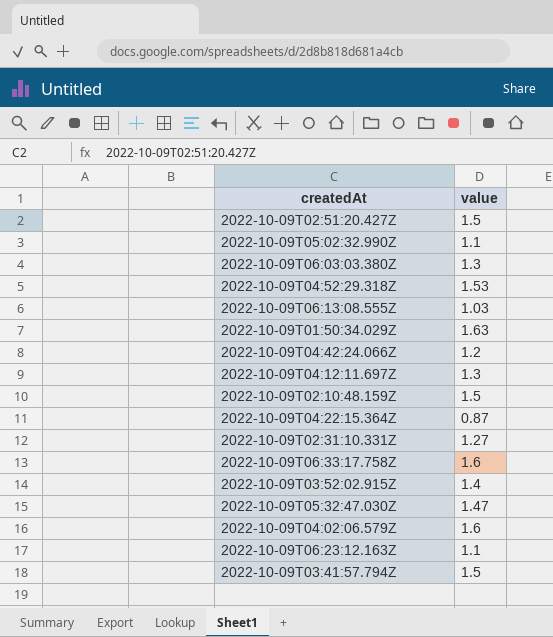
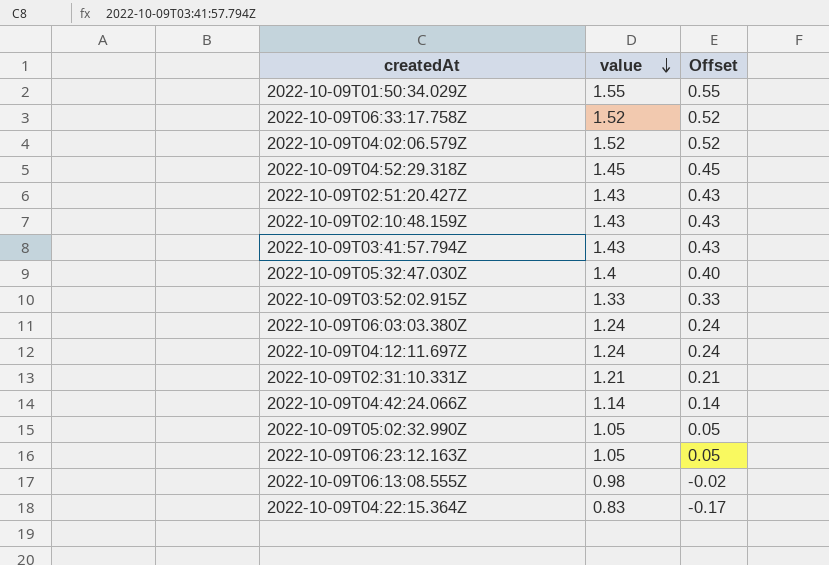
row order: none -> value descending
column Offset | formula: none -> [value] - 1
2022-10-09T01:50:34.029Z | value: 1.63 -> 1.55
2022-10-09T06:33:17.758Z | value: 1.6 -> 1.52
2022-10-09T04:02:06.579Z | value: 1.6 -> 1.52
2022-10-09T04:52:29.318Z | value: 1.53 -> 1.45
2022-10-09T02:51:20.427Z | value: 1.5 -> 1.43
2022-10-09T02:10:48.159Z | value: 1.5 -> 1.43
2022-10-09T03:41:57.794Z | value: 1.5 -> 1.43
2022-10-09T05:32:47.030Z | value: 1.47 -> 1.4
2022-10-09T03:52:02.915Z | value: 1.4 -> 1.33
2022-10-09T06:03:03.380Z | value: 1.3 -> 1.24
2022-10-09T04:12:11.697Z | value: 1.3 -> 1.24
2022-10-09T02:31:10.331Z | value: 1.27 -> 1.21
2022-10-09T04:42:24.066Z | value: 1.2 -> 1.14
2022-10-09T05:02:32.990Z | value: 1.1 -> 1.05
2022-10-09T06:23:12.163Z | value: 1.1 -> 1.05
2022-10-09T06:13:08.555Z | value: 1.03 -> 0.98
2022-10-09T04:22:15.364Z | value: 0.87 -> 0.83

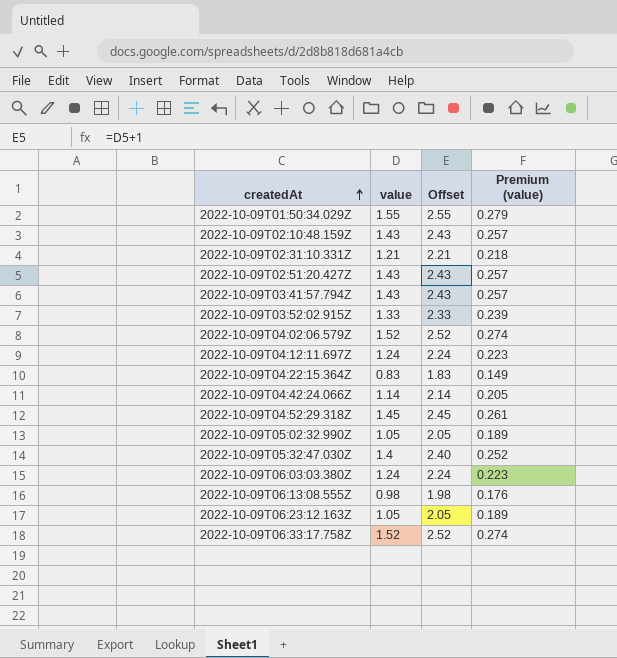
row order: value descending -> createdAt ascending
column Offset | formula: [value] - 1 -> [value] + 1
column Premium (value) | formula: none -> [value] * 0.18

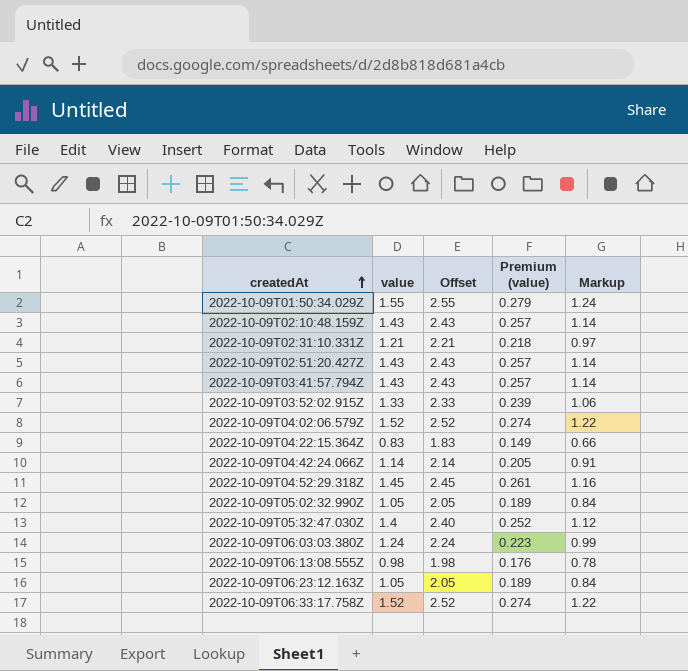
column Markup | formula: none -> [value] * 0.8
row 2022-10-09T04:12:11.697Z: 1.24 | 2.24 | 0.223 -> none

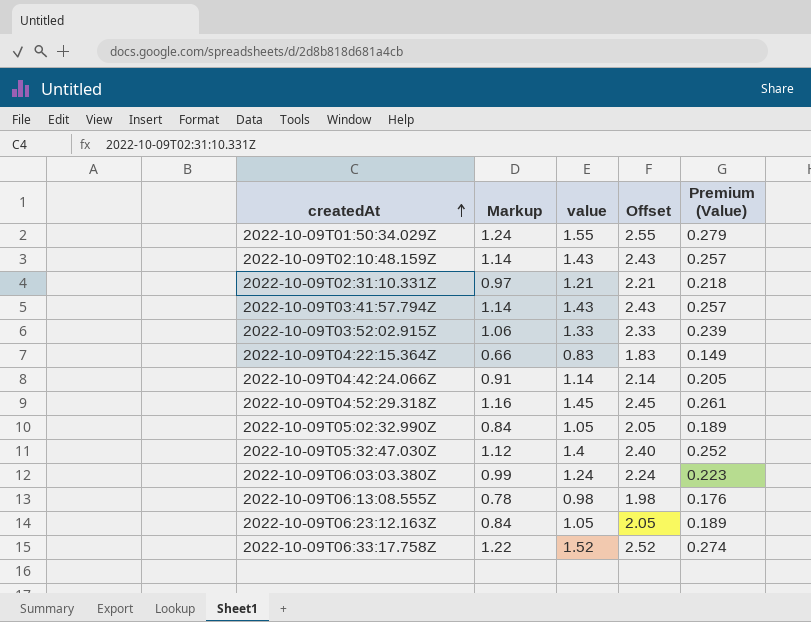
column Markup | position: 5 -> 2
column name: Premium (value) -> Premium (Value)
row 2022-10-09T02:51:20.427Z: 1.43 | 2.43 | 0.257 | 1.14 -> none
row 2022-10-09T04:02:06.579Z: 1.52 | 2.52 | 0.274 | 1.22 -> none

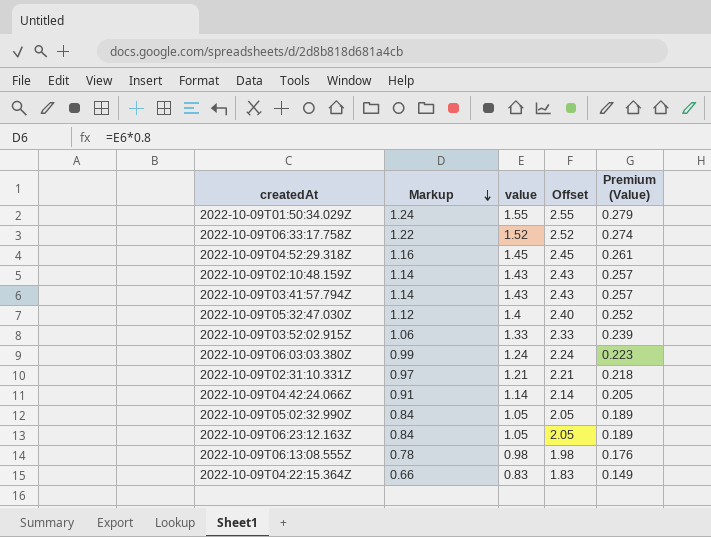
row order: createdAt ascending -> Markup descending

